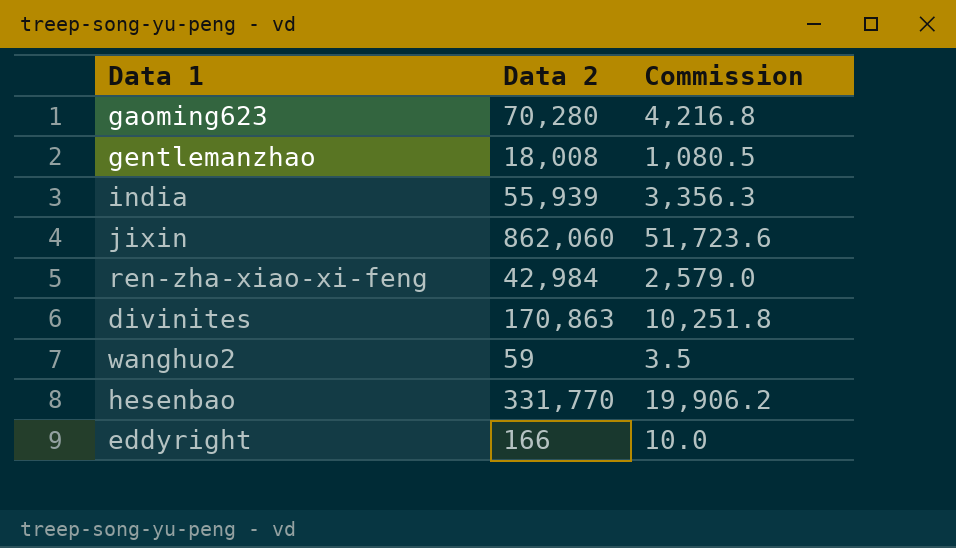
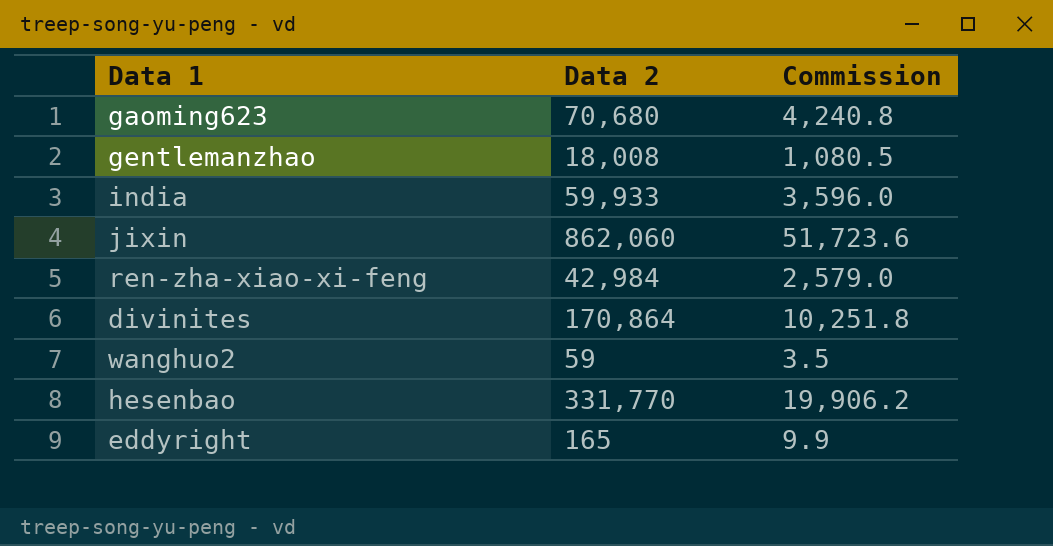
gaoming623 | Data 2: 70,280 -> 70,680
gaoming623 | Commission: 4,216.8 -> 4,240.8
india | Data 2: 55,939 -> 59,933
india | Commission: 3,356.3 -> 3,596.0
divinites | Data 2: 170,863 -> 170,864
eddyright | Data 2: 166 -> 165
eddyright | Commission: 10.0 -> 9.9

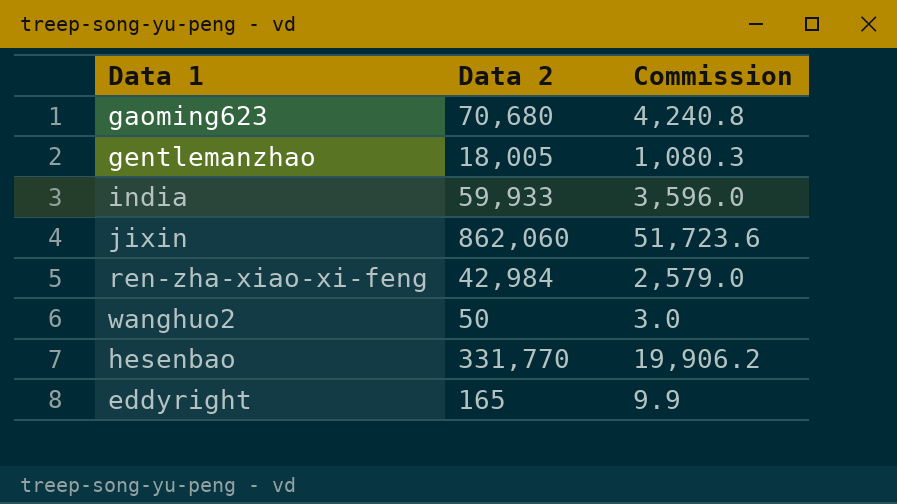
row divinites: 170,864 | 10,251.8 -> none
gentlemanzhao | Data 2: 18,008 -> 18,005
gentlemanzhao | Commission: 1,080.5 -> 1,080.3
wanghuo2 | Data 2: 59 -> 50
wanghuo2 | Commission: 3.5 -> 3.0

